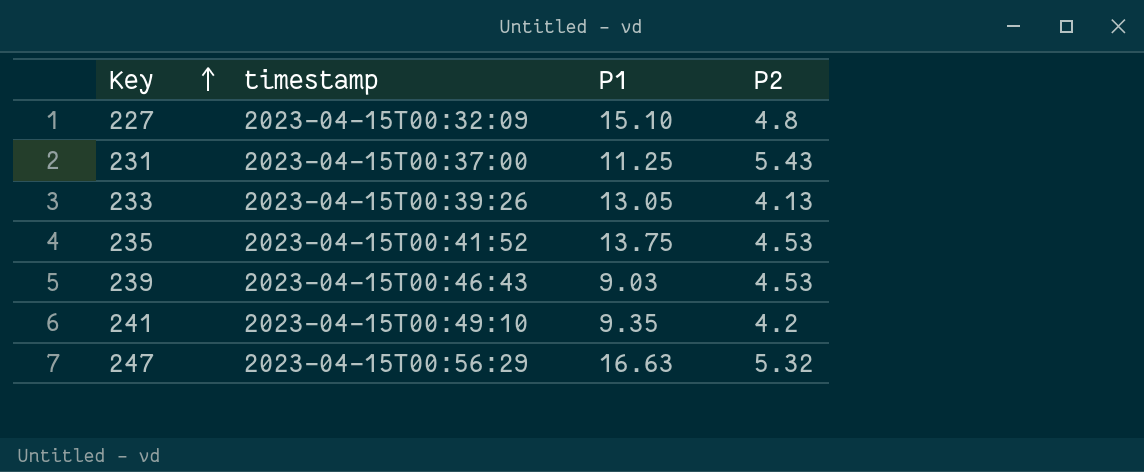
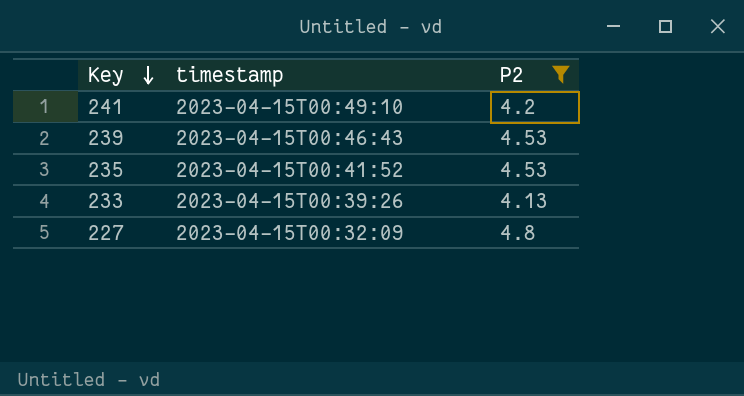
filter: none -> P2 <= 4.8
row order: Key ascending -> Key descending
column P1 | position: 3 -> none

